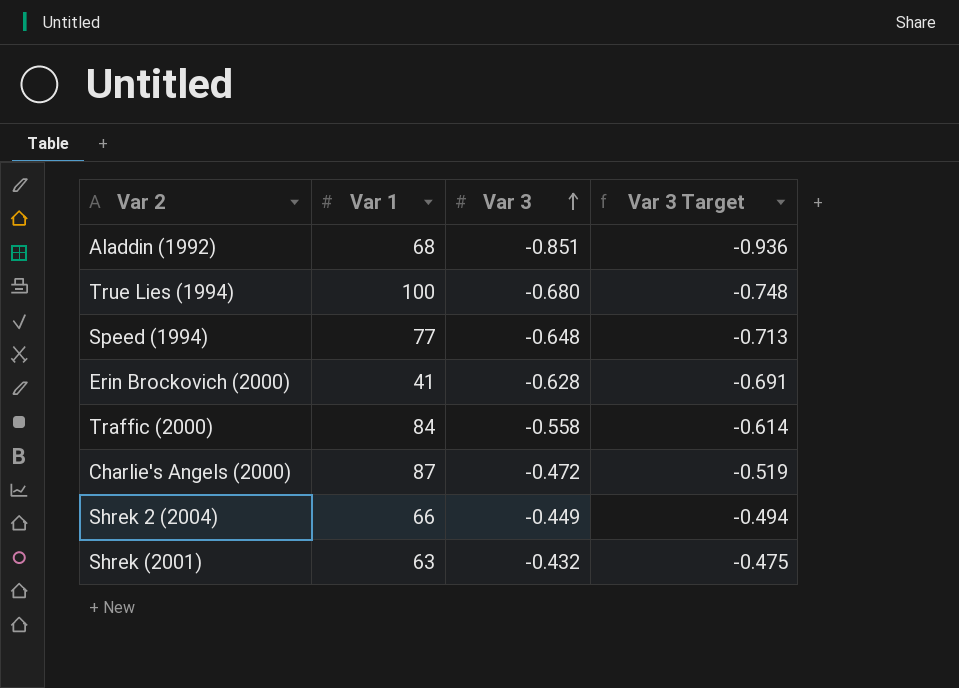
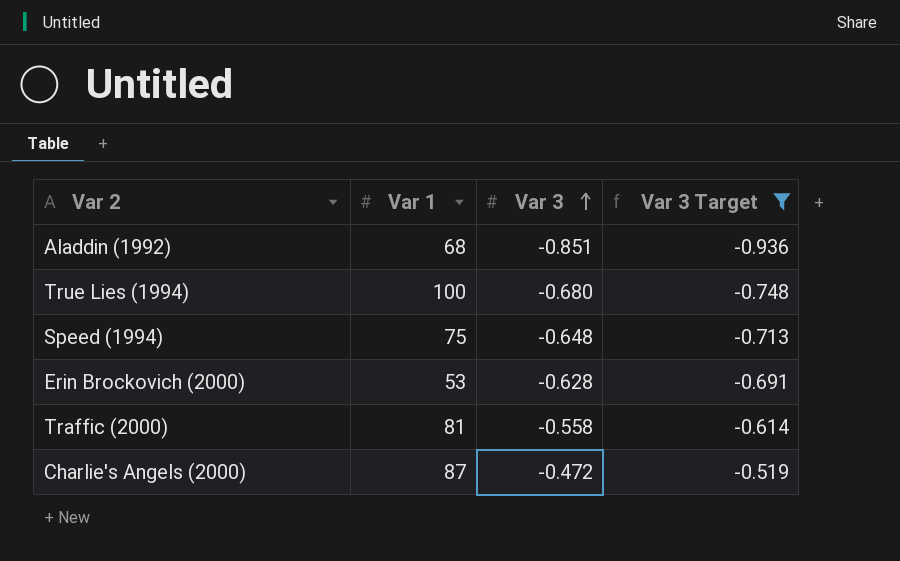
filter: none -> Var 3 Target <= -0.519
Speed (1994) | Var 1: 77 -> 75
Erin Brockovich (2000) | Var 1: 41 -> 53
Traffic (2000) | Var 1: 84 -> 81

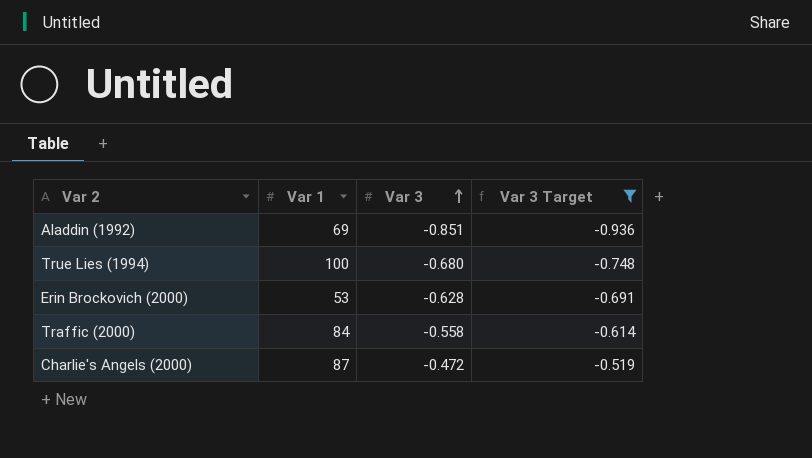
row Speed (1994): 75 | -0.648 | -0.713 -> none
Aladdin (1992) | Var 1: 68 -> 69
Traffic (2000) | Var 1: 81 -> 84

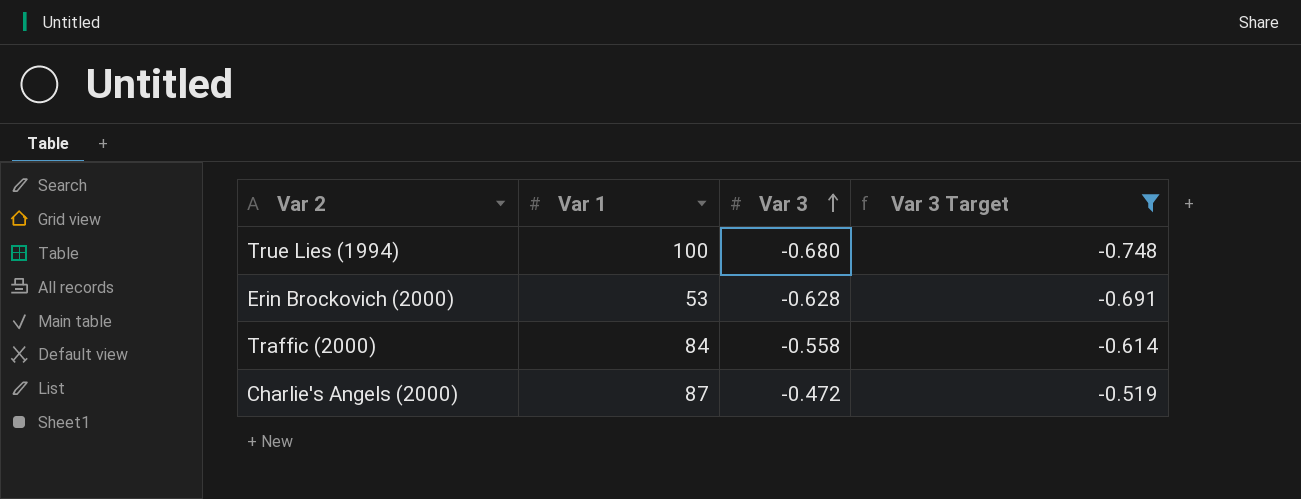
row Aladdin (1992): 69 | -0.851 | -0.936 -> none

